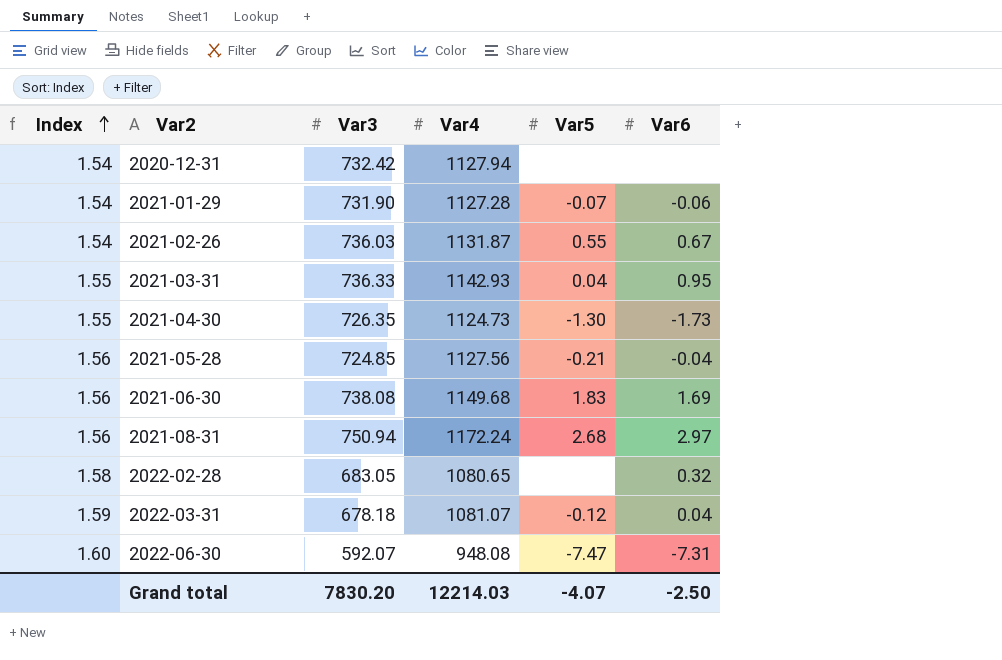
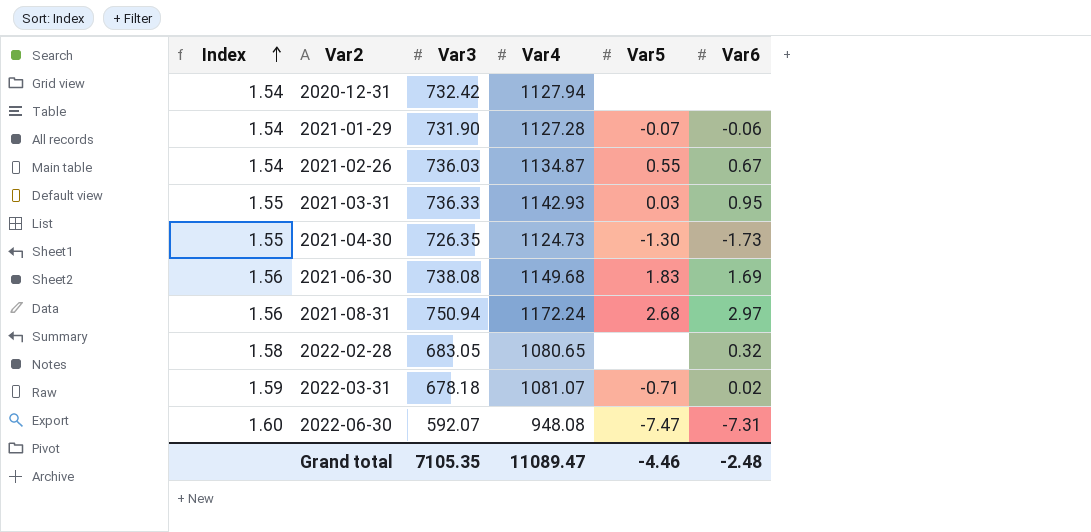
row 2021-05-28: 1.56 | 724.85 | 1127.56 | -0.21 | -0.04 -> none
2021-02-26 | Var4: 1131.87 -> 1134.87
2021-03-31 | Var5: 0.04 -> 0.03
2022-03-31 | Var5: -0.12 -> -0.71
2022-03-31 | Var6: 0.04 -> 0.02
Grand total | Var3: 7830.20 -> 7105.35
Grand total | Var4: 12214.03 -> 11089.47
Grand total | Var5: -4.07 -> -4.46
Grand total | Var6: -2.50 -> -2.48

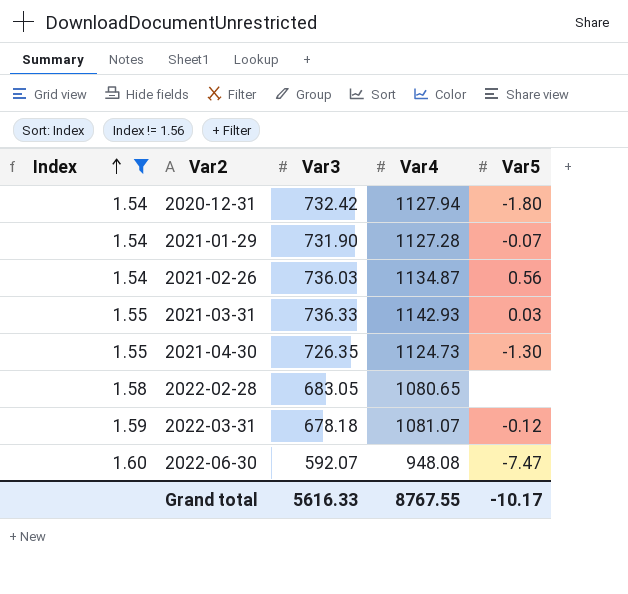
filter: none -> Index != 1.56
column Var6 | position: 6 -> none
2020-12-31 | Var5: none -> -1.80
2021-02-26 | Var5: 0.55 -> 0.56
2022-03-31 | Var5: -0.71 -> -0.12
Grand total | Var3: 7105.35 -> 5616.33
Grand total | Var4: 11089.47 -> 8767.55
Grand total | Var5: -4.46 -> -10.17

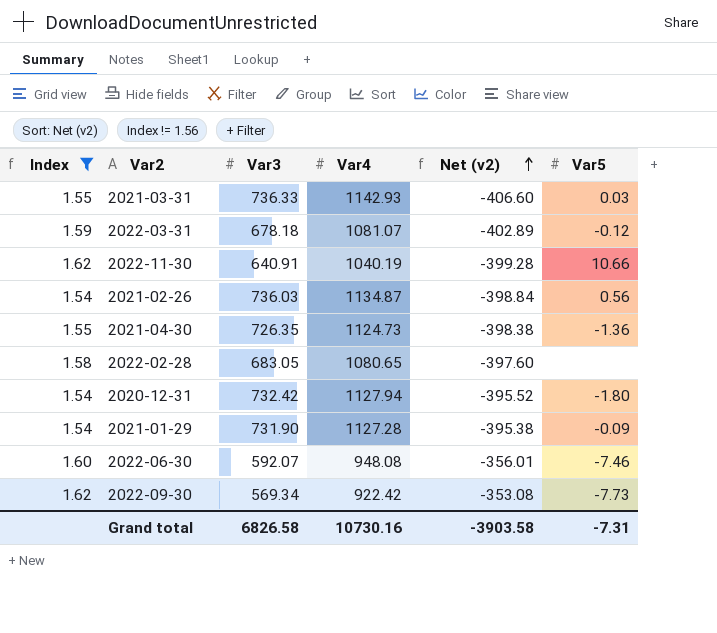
row order: Index ascending -> Net (v2) ascending
column Net (v2) | formula: none -> [Var3] - [Var4]
row 2022-11-30: none -> 1.62 | 640.91 | 1040.19 | -399.28 | 10.66
2021-04-30 | Var5: -1.30 -> -1.36
2021-01-29 | Var5: -0.07 -> -0.09
2022-06-30 | Var5: -7.47 -> -7.46
row 2022-09-30: none -> 1.62 | 569.34 | 922.42 | -353.08 | -7.73
Grand total | Var3: 5616.33 -> 6826.58
Grand total | Var4: 8767.55 -> 10730.16
Grand total | Var5: -10.17 -> -7.31

